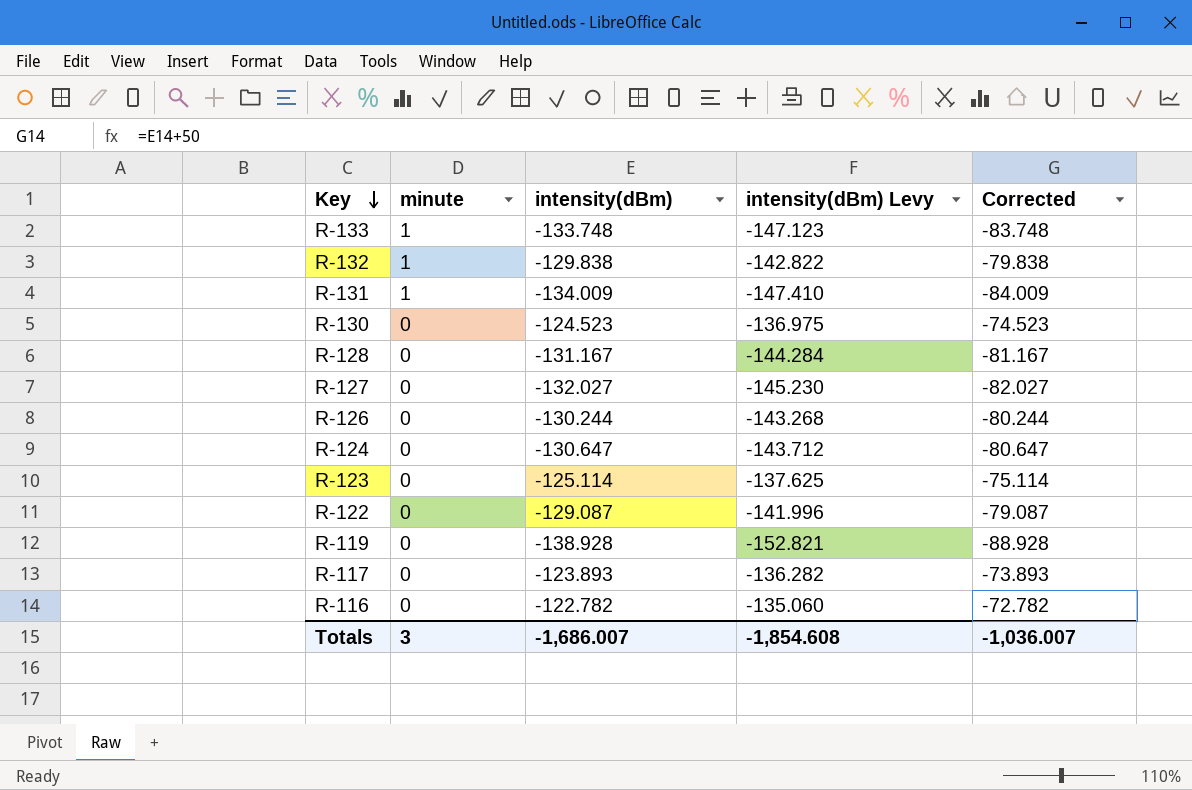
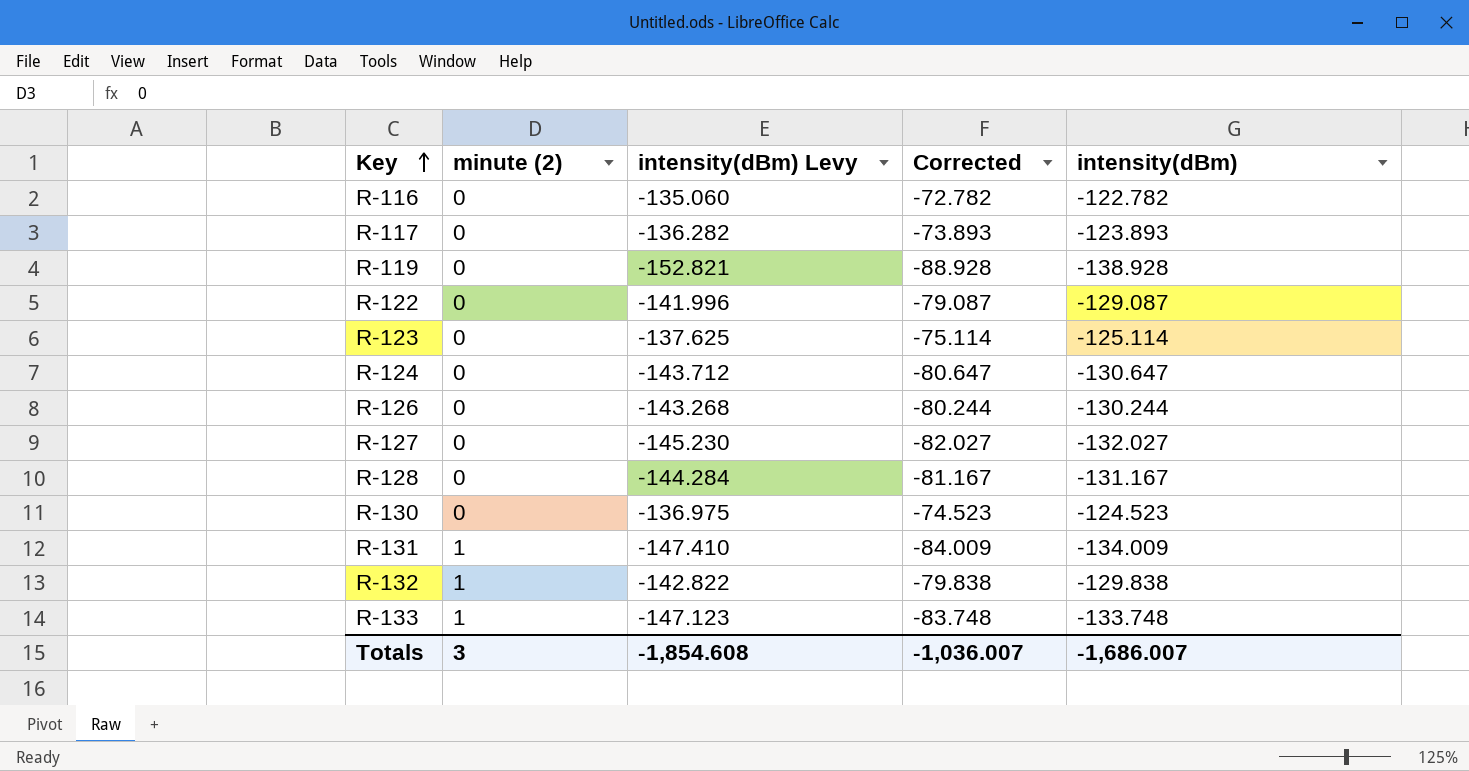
row order: Key descending -> Key ascending
column name: minute -> minute (2)
column intensity(dBm) | position: 3 -> 5

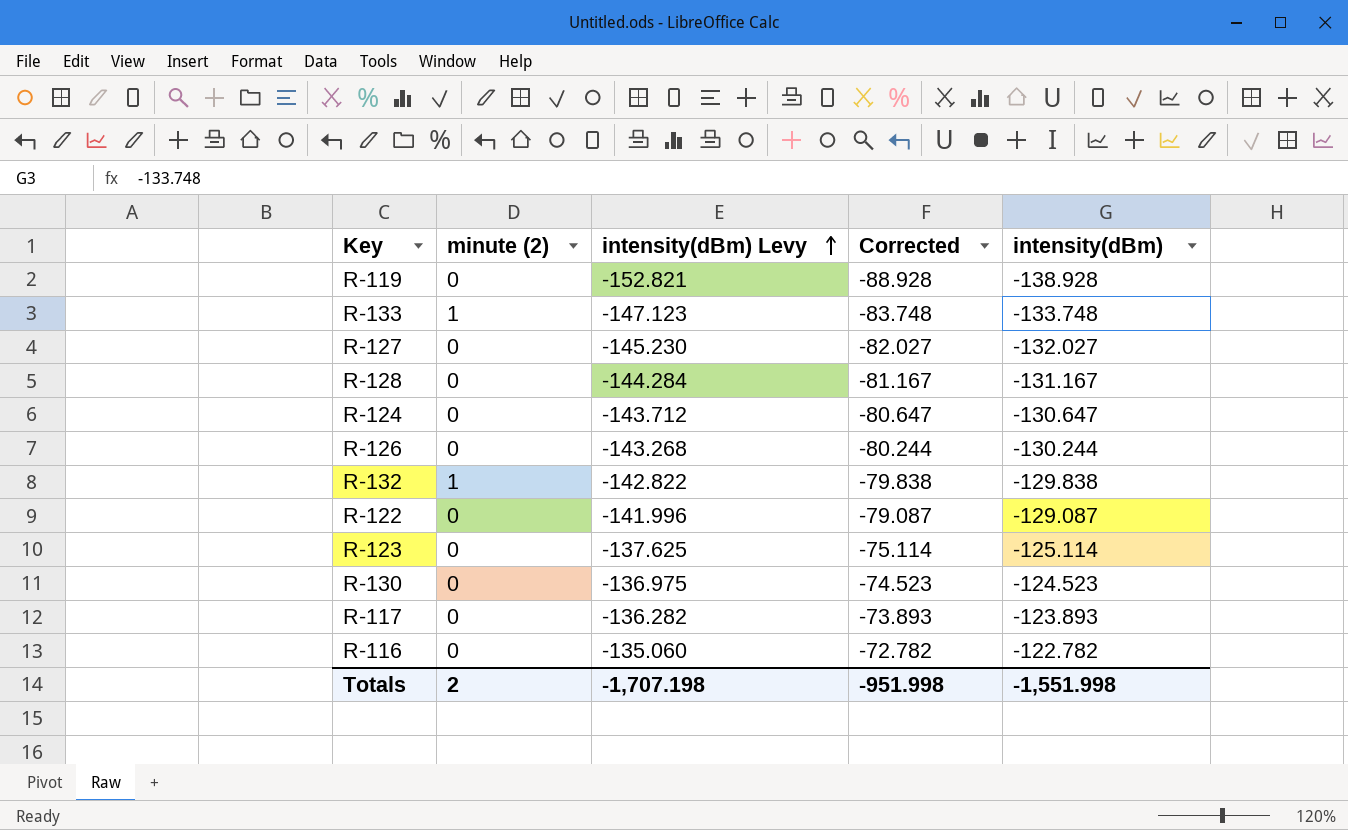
row order: Key ascending -> intensity(dBm) Levy ascending
row R-131: 1 | -147.410 | -84.009 | -134.009 -> none
Totals | minute (2): 3 -> 2
Totals | intensity(dBm) Levy: -1,854.608 -> -1,707.198
Totals | Corrected: -1,036.007 -> -951.998
Totals | intensity(dBm): -1,686.007 -> -1,551.998

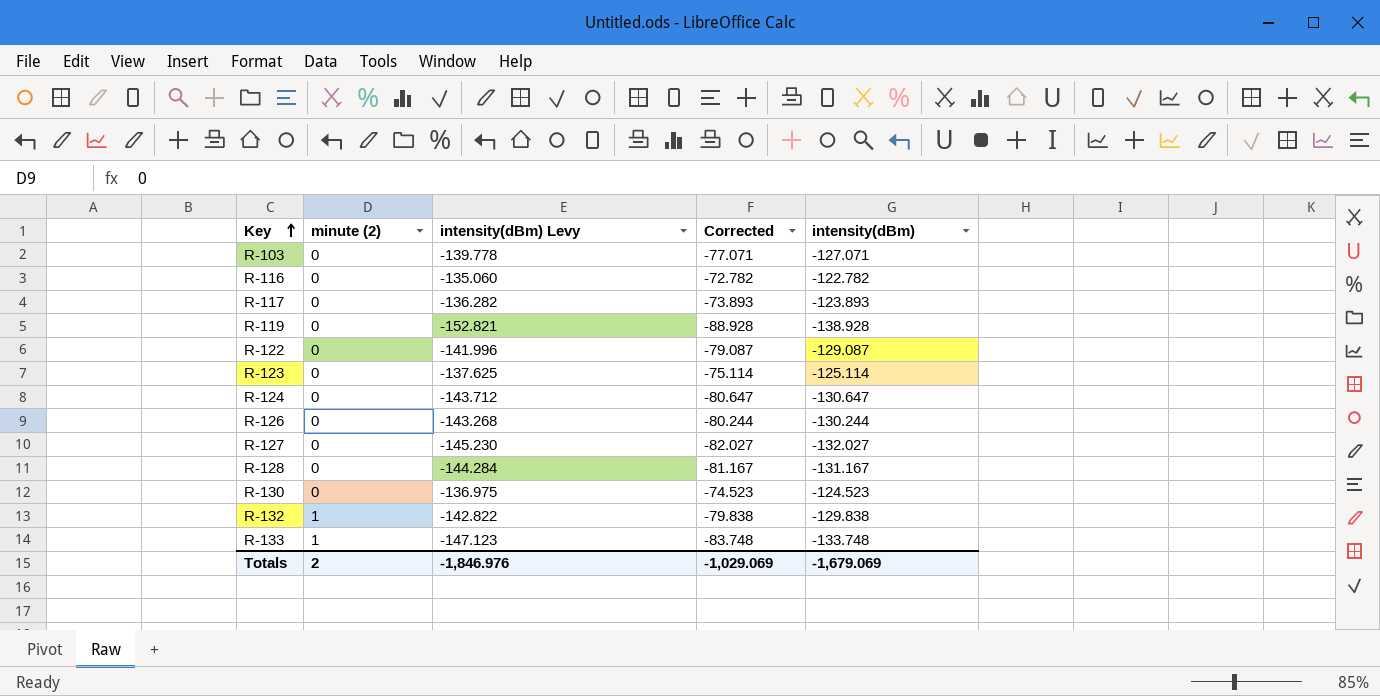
row order: intensity(dBm) Levy ascending -> Key ascending
row R-103: none -> 0 | -139.778 | -77.071 | -127.071
Totals | intensity(dBm) Levy: -1,707.198 -> -1,846.976
Totals | Corrected: -951.998 -> -1,029.069
Totals | intensity(dBm): -1,551.998 -> -1,679.069

